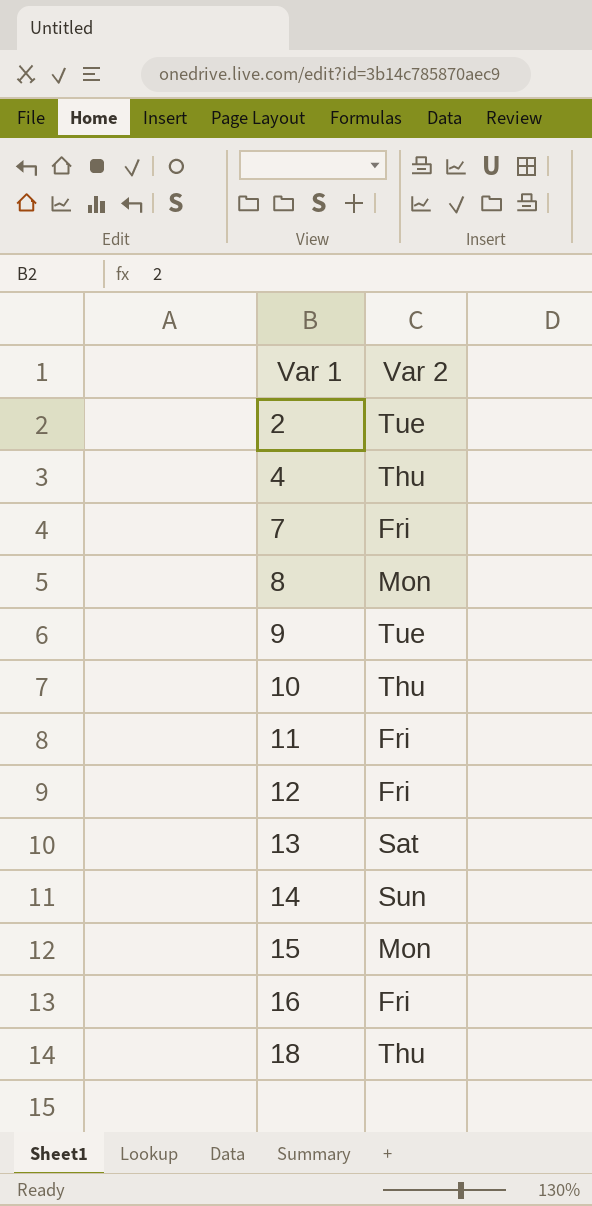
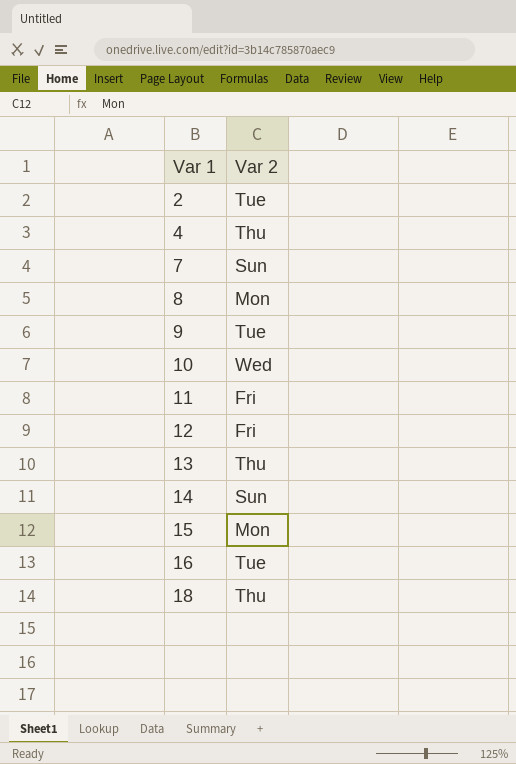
7 | Var 2: Fri -> Sun
10 | Var 2: Thu -> Wed
13 | Var 2: Sat -> Thu
16 | Var 2: Fri -> Tue

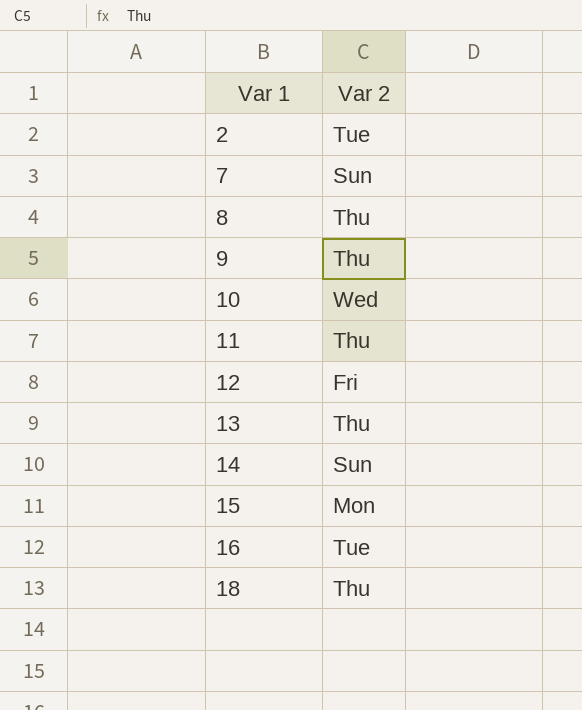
row 4: Thu -> none
8 | Var 2: Mon -> Thu
9 | Var 2: Tue -> Thu
11 | Var 2: Fri -> Thu

